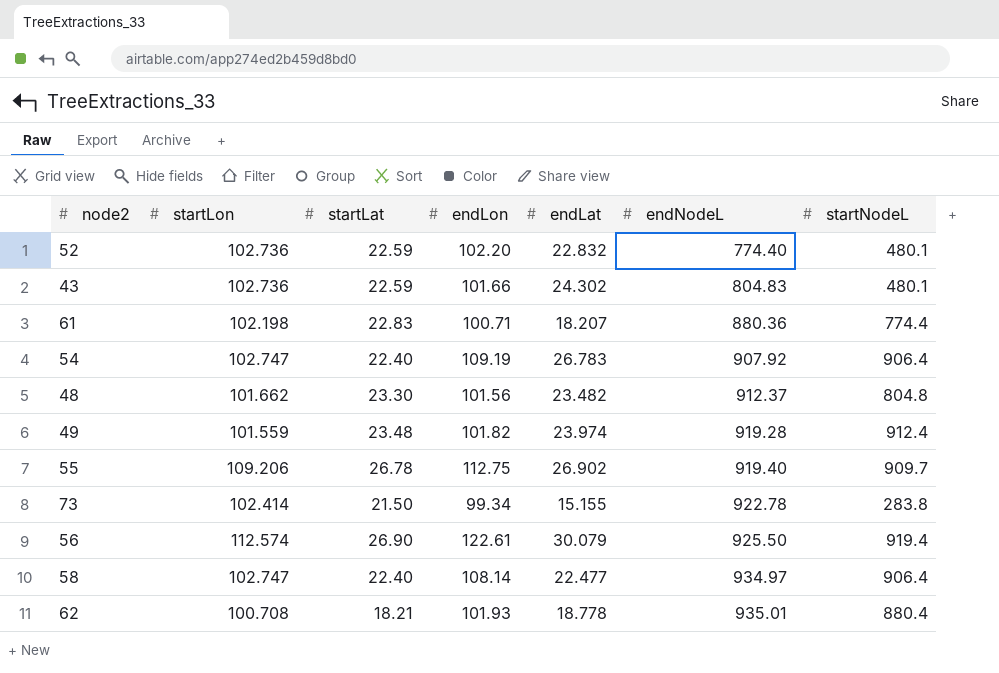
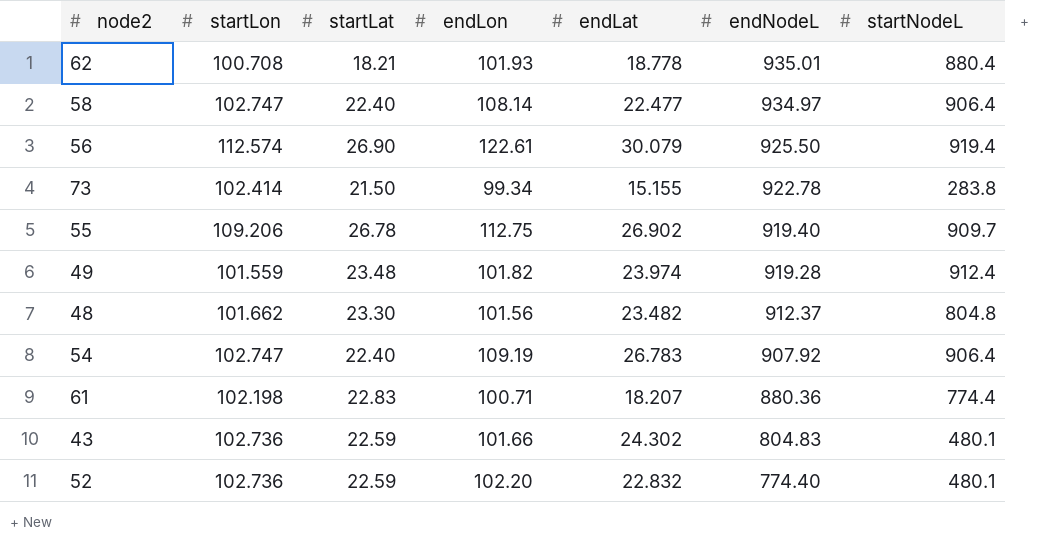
row order: endNodeL ascending -> endNodeL descending

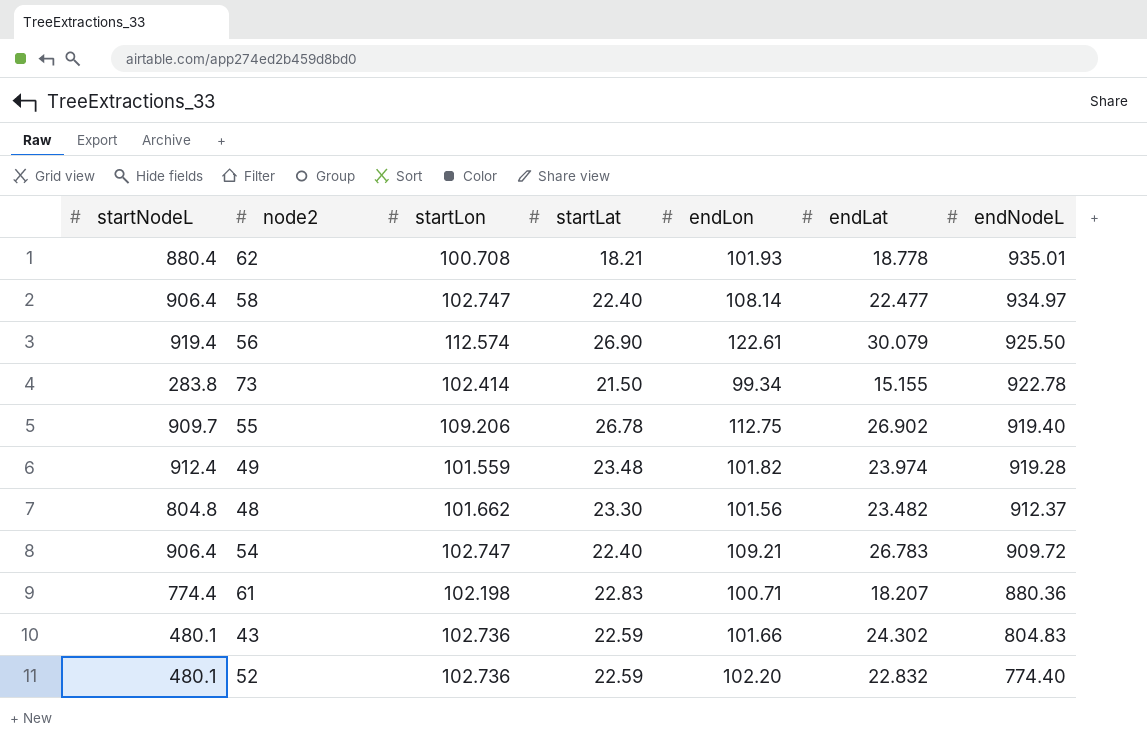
column startNodeL | position: 7 -> 1
54 | endLon: 109.19 -> 109.21
54 | endNodeL: 907.92 -> 909.72

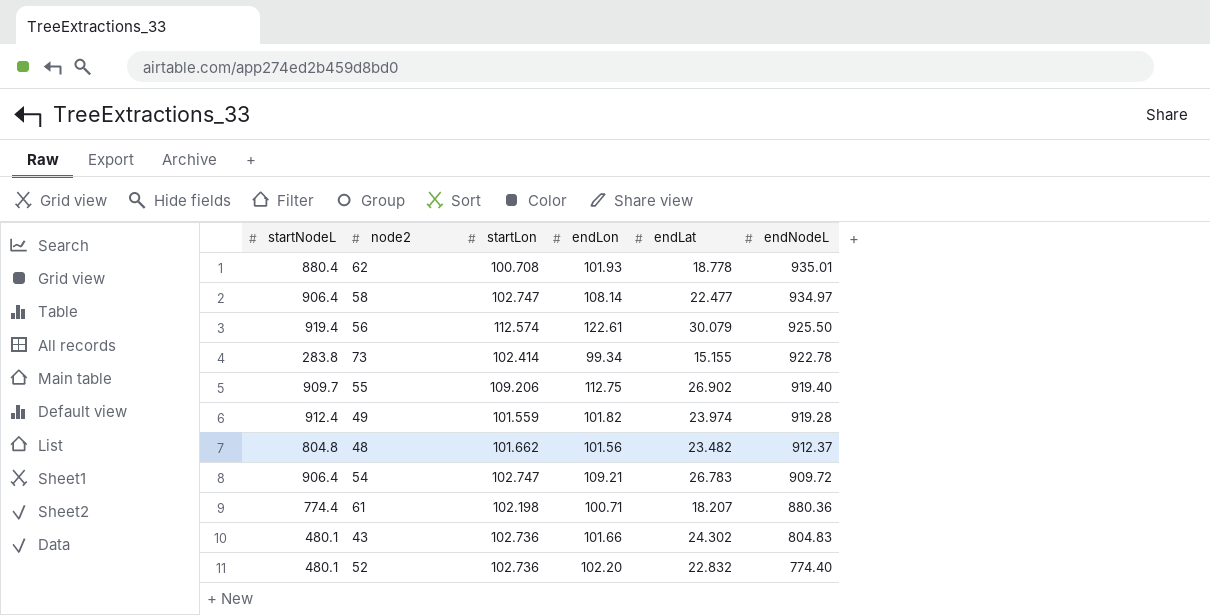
column startLat | position: 4 -> none

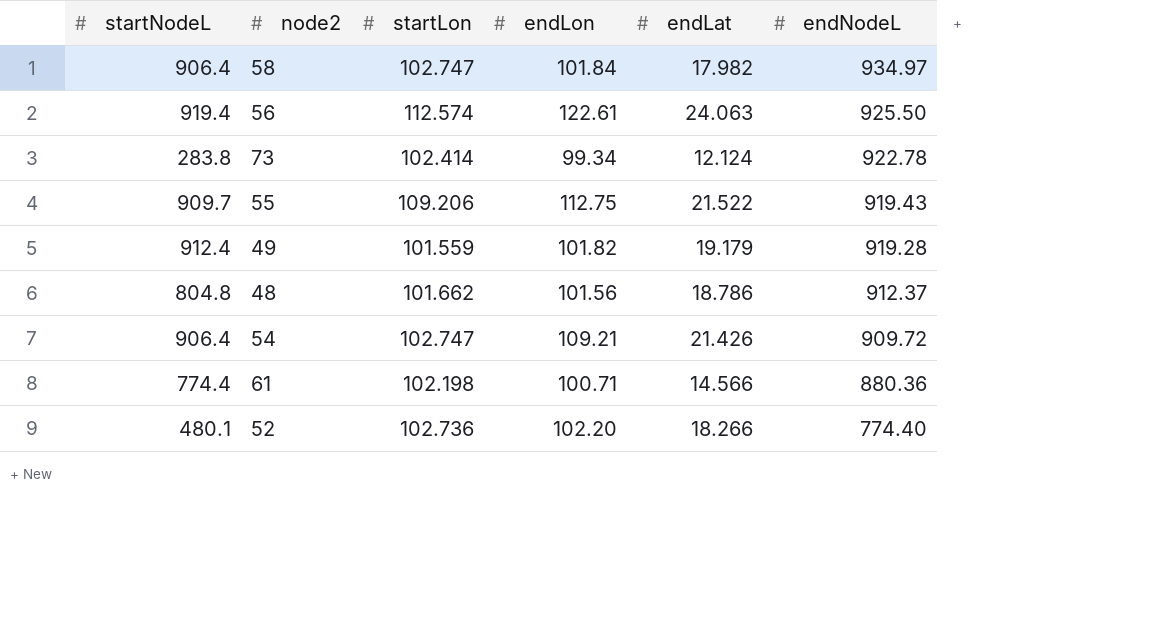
row 62: 880.4 | 100.708 | 101.93 | 18.778 | 935.01 -> none
row 43: 480.1 | 102.736 | 101.66 | 24.302 | 804.83 -> none
58 | endLon: 108.14 -> 101.84
58 | endLat: 22.477 -> 17.982
56 | endLat: 30.079 -> 24.063
73 | endLat: 15.155 -> 12.124
55 | endLat: 26.902 -> 21.522
55 | endNodeL: 919.40 -> 919.43
49 | endLat: 23.974 -> 19.179
48 | endLat: 23.482 -> 18.786
54 | endLat: 26.783 -> 21.426
61 | endLat: 18.207 -> 14.566
52 | endLat: 22.832 -> 18.266

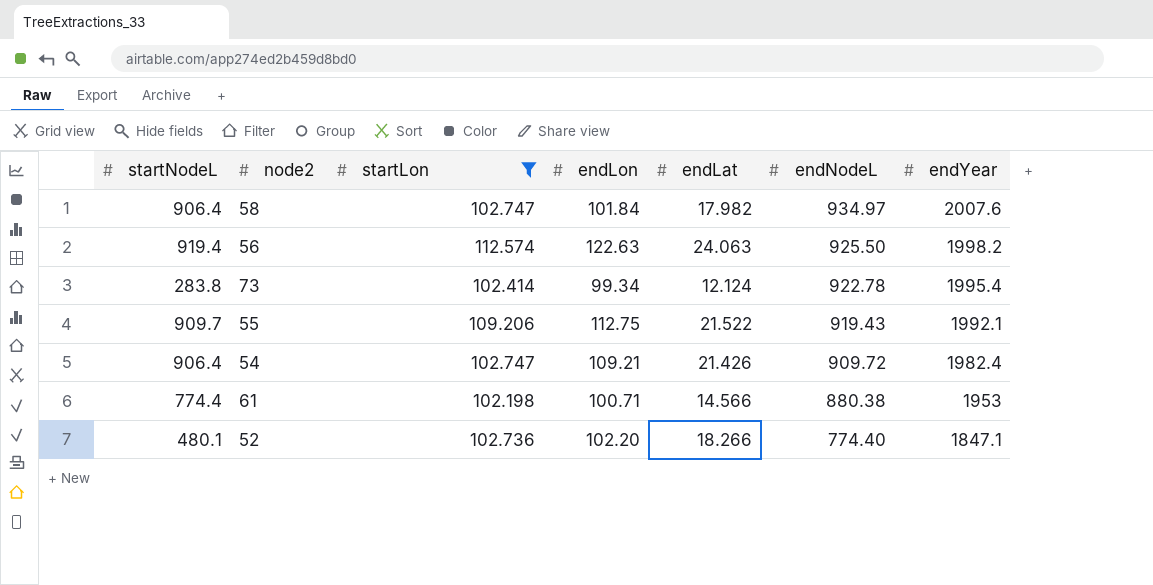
filter: none -> startLon >= 102.198
column endYear | position: none -> 7
56 | endLon: 122.61 -> 122.63
61 | endNodeL: 880.36 -> 880.38

